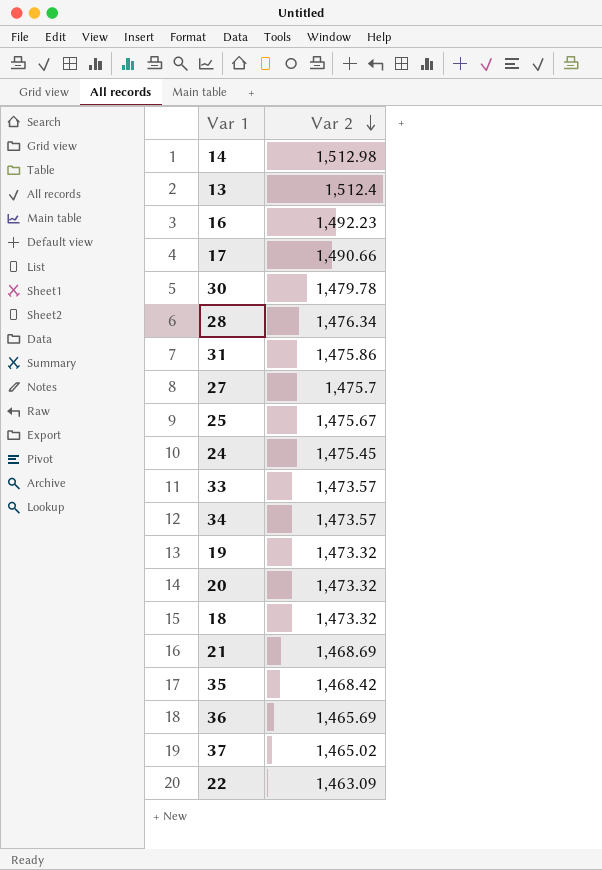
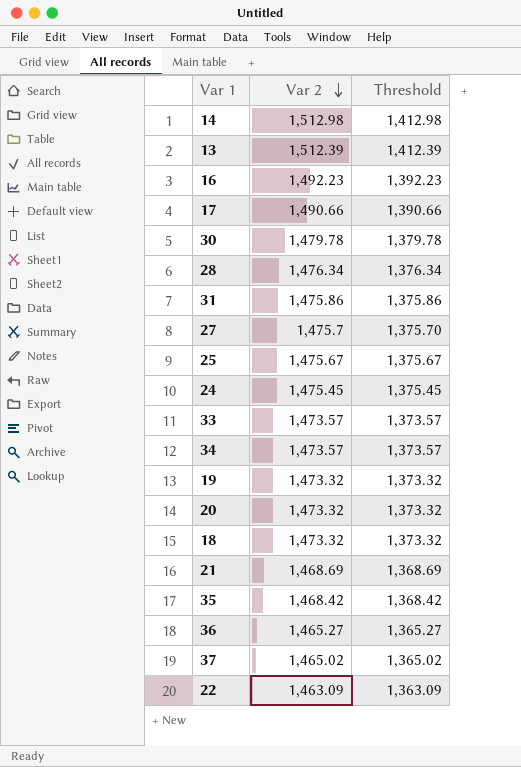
column Threshold | formula: none -> [Var 2] - 100
13 | Var 2: 1,512.4 -> 1,512.39
36 | Var 2: 1,465.69 -> 1,465.27

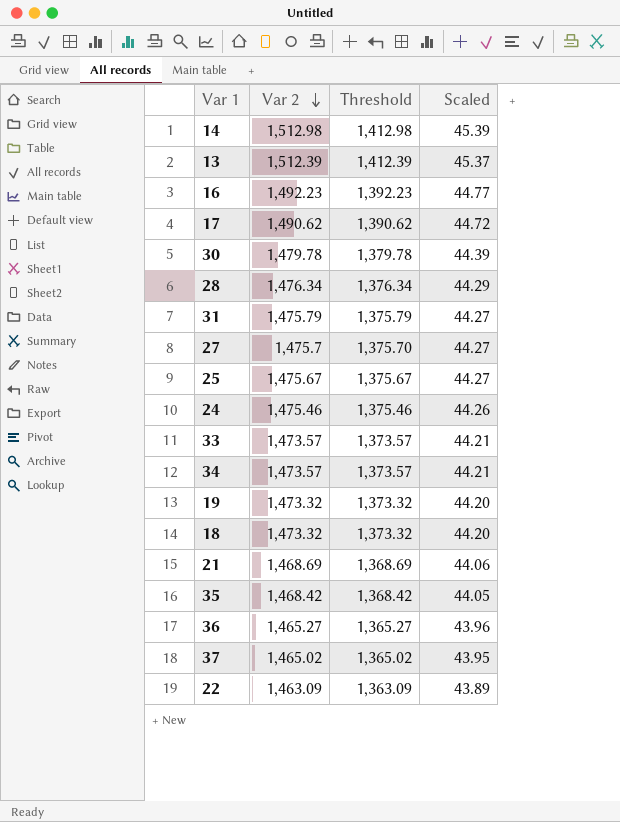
column Scaled | formula: none -> [Var 2] * 0.03
row 20: 1,473.32 | 1,373.32 -> none
17 | Var 2: 1,490.66 -> 1,490.62
17 | Threshold: 1,390.66 -> 1,390.62
31 | Var 2: 1,475.86 -> 1,475.79
31 | Threshold: 1,375.86 -> 1,375.79
24 | Var 2: 1,475.45 -> 1,475.46
24 | Threshold: 1,375.45 -> 1,375.46

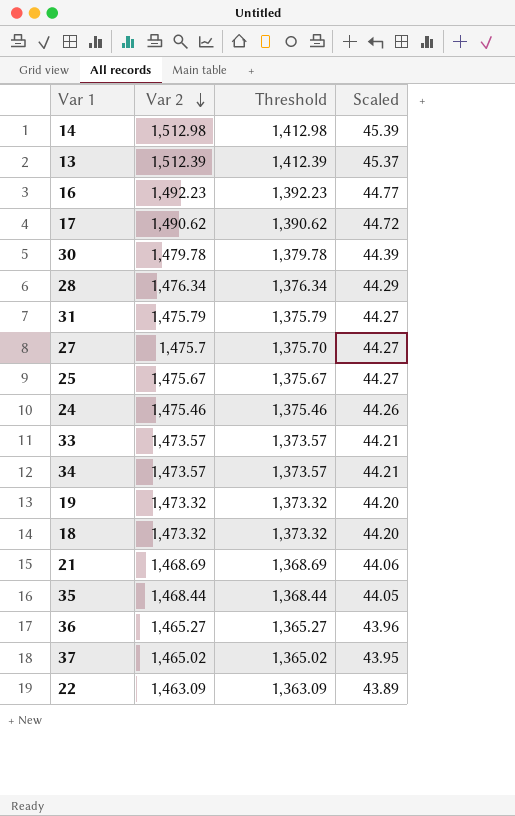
35 | Var 2: 1,468.42 -> 1,468.44
35 | Threshold: 1,368.42 -> 1,368.44

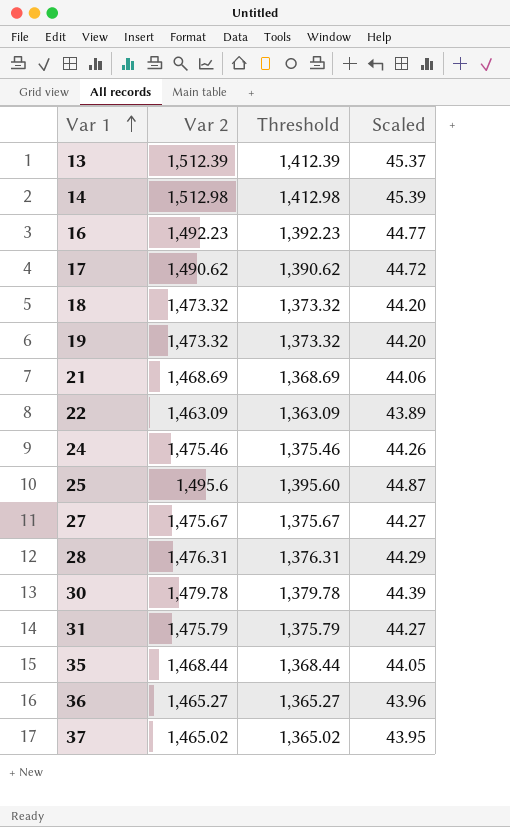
row order: Var 2 descending -> Var 1 ascending
row 33: 1,473.57 | 1,373.57 | 44.21 -> none
row 34: 1,473.57 | 1,373.57 | 44.21 -> none
25 | Var 2: 1,475.67 -> 1,495.6
25 | Threshold: 1,375.67 -> 1,395.60
25 | Scaled: 44.27 -> 44.87
27 | Var 2: 1,475.7 -> 1,475.67
27 | Threshold: 1,375.70 -> 1,375.67
28 | Var 2: 1,476.34 -> 1,476.31
28 | Threshold: 1,376.34 -> 1,376.31

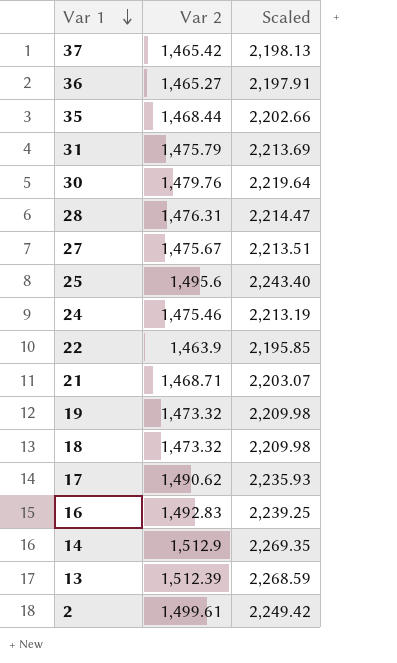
row order: Var 1 ascending -> Var 1 descending
column Threshold | formula: [Var 2] - 100 -> none
column Scaled | formula: [Var 2] * 0.03 -> [Var 2] * 1.5
37 | Var 2: 1,465.02 -> 1,465.42
30 | Var 2: 1,479.78 -> 1,479.76
22 | Var 2: 1,463.09 -> 1,463.9
21 | Var 2: 1,468.69 -> 1,468.71
16 | Var 2: 1,492.23 -> 1,492.83
14 | Var 2: 1,512.98 -> 1,512.9
row 2: none -> 1,499.61 | 2,249.42

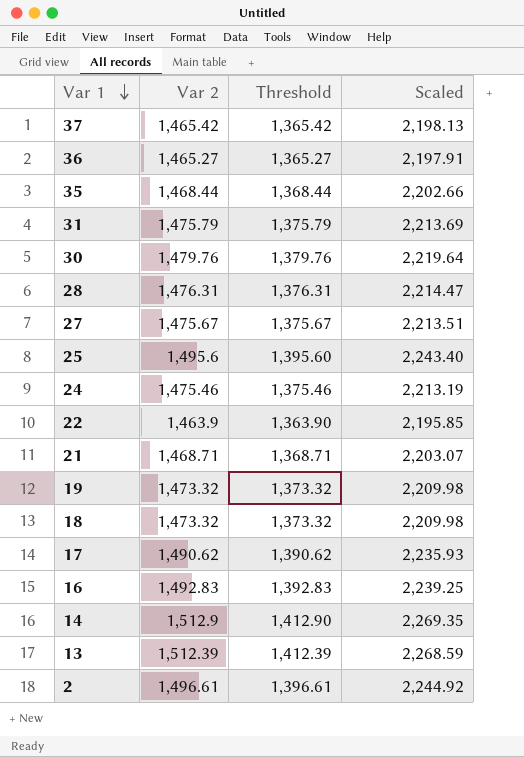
column Threshold | formula: none -> [Var 2] - 100
2 | Var 2: 1,499.61 -> 1,496.61
2 | Scaled: 2,249.42 -> 2,244.92

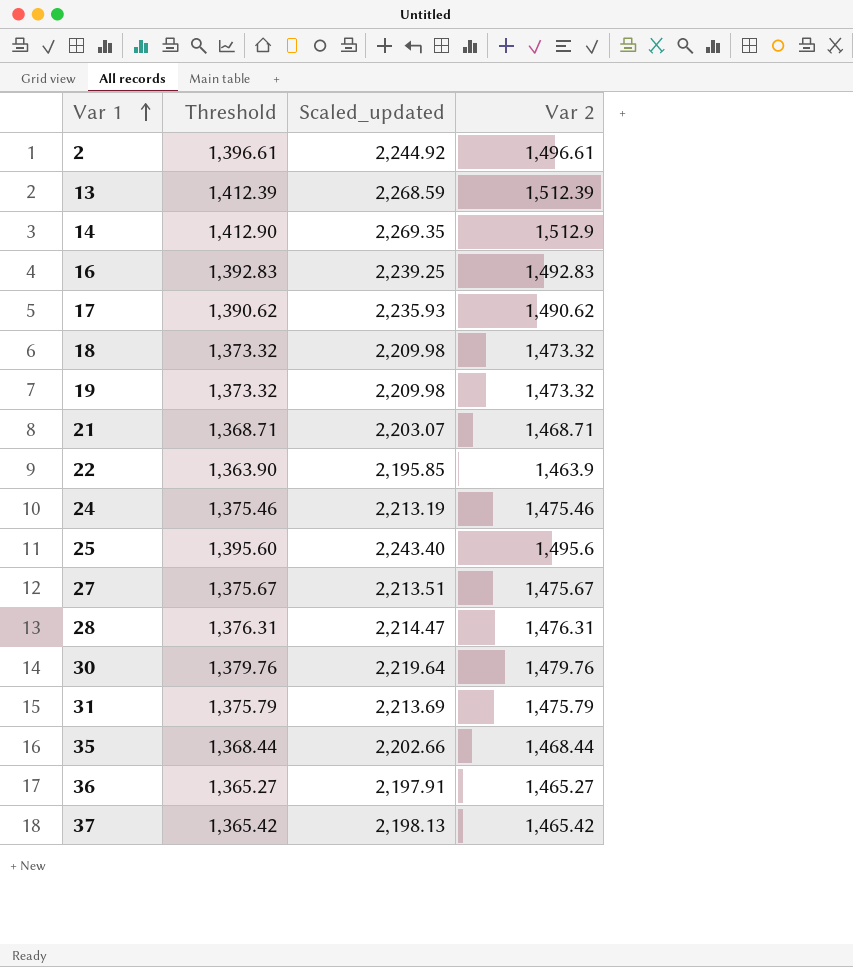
row order: Var 1 descending -> Var 1 ascending
column name: Scaled -> Scaled_updated
column Var 2 | position: 2 -> 4

